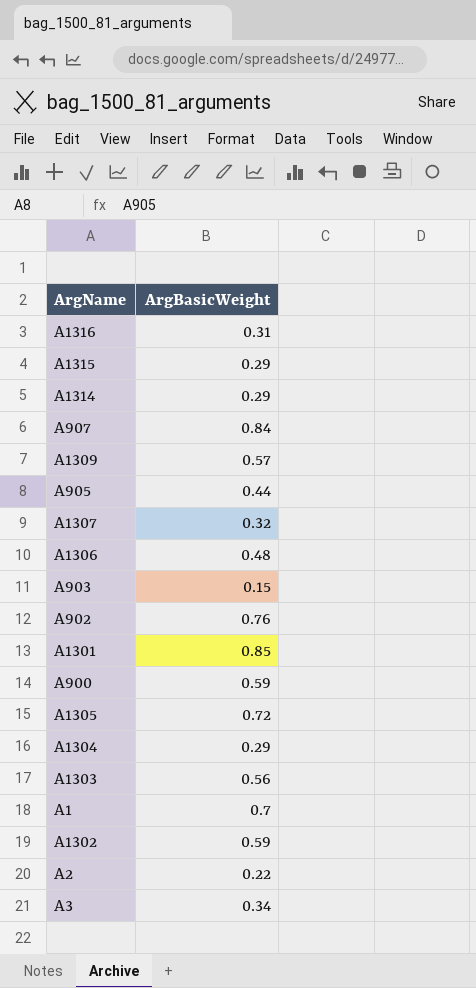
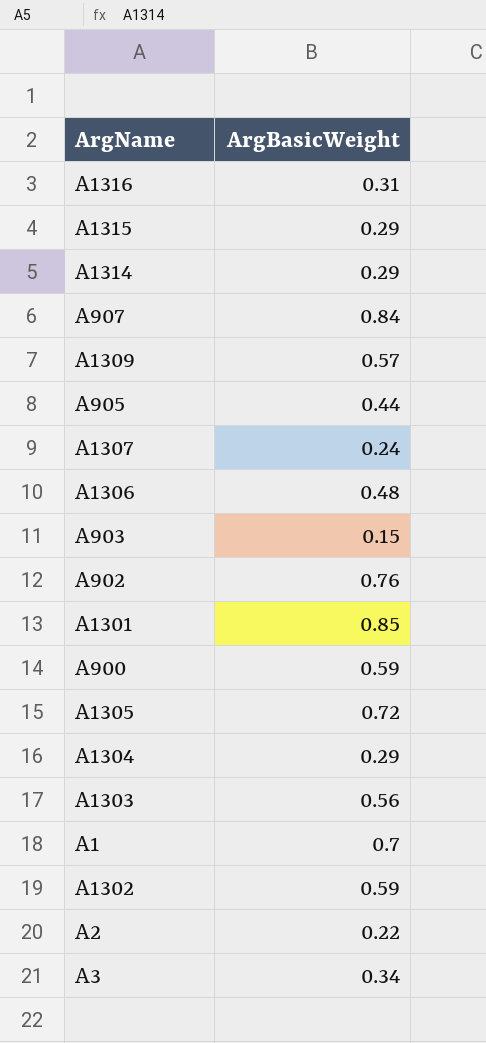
A1307 | ArgBasicWeight: 0.32 -> 0.24

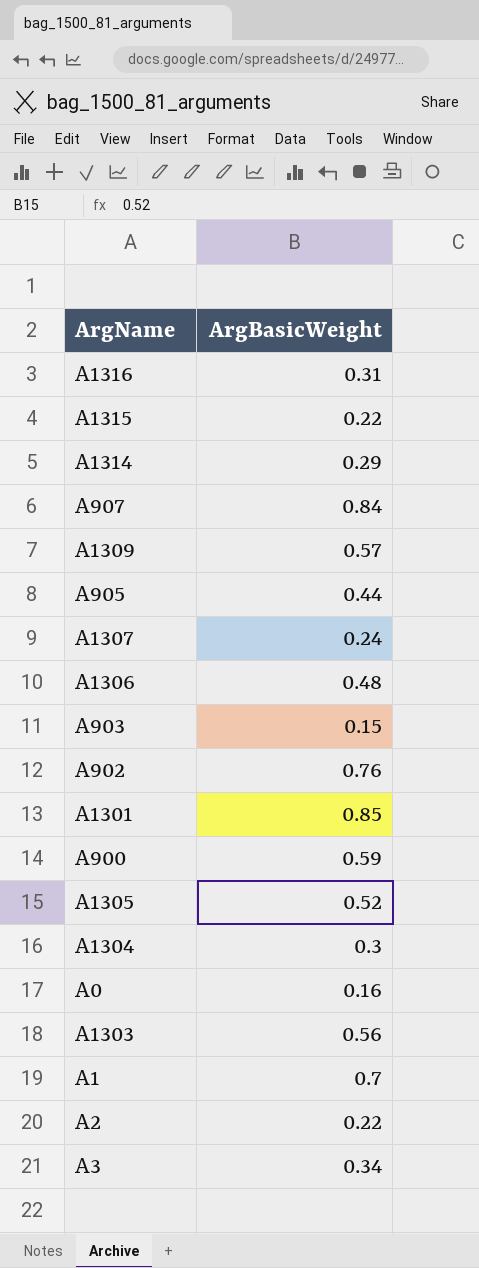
row A1302: 0.59 -> none
A1315 | ArgBasicWeight: 0.29 -> 0.22
A1305 | ArgBasicWeight: 0.72 -> 0.52
A1304 | ArgBasicWeight: 0.29 -> 0.3
row A0: none -> 0.16

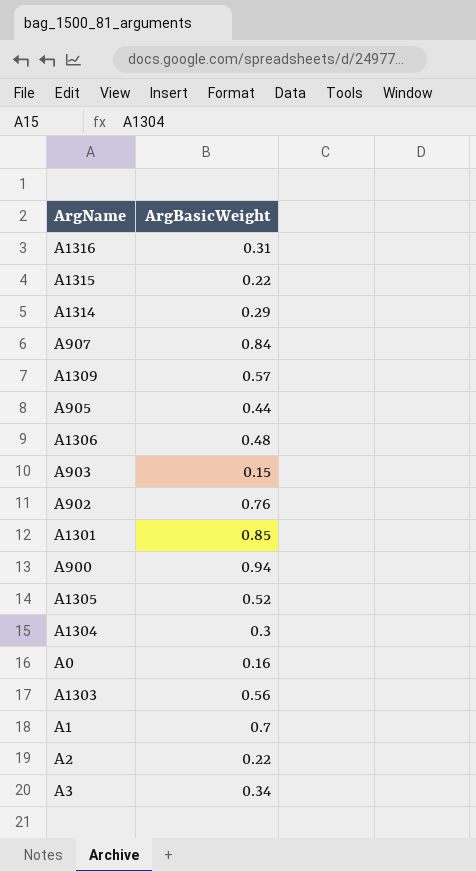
row A1307: 0.24 -> none
A900 | ArgBasicWeight: 0.59 -> 0.94

